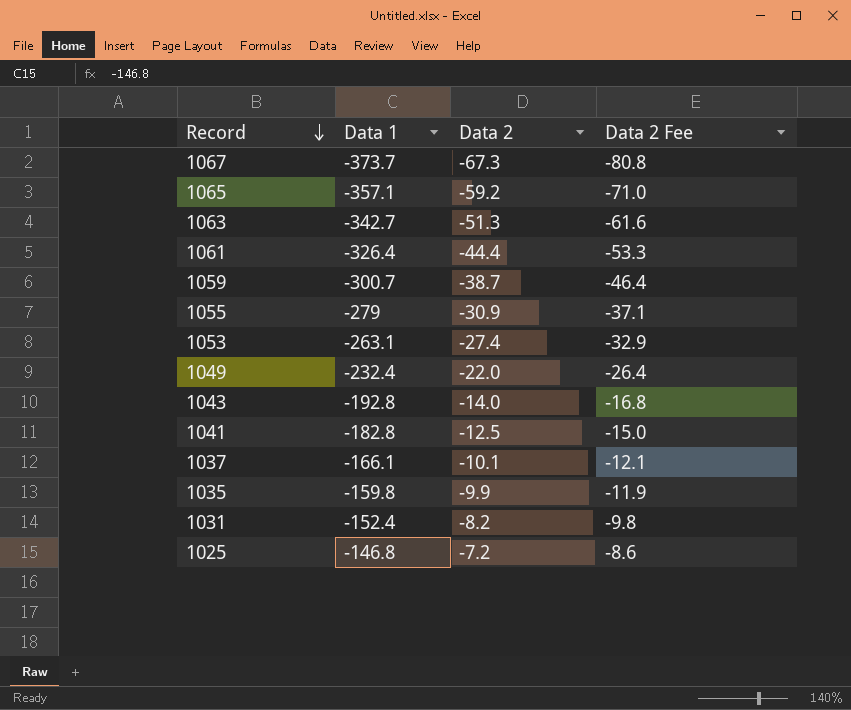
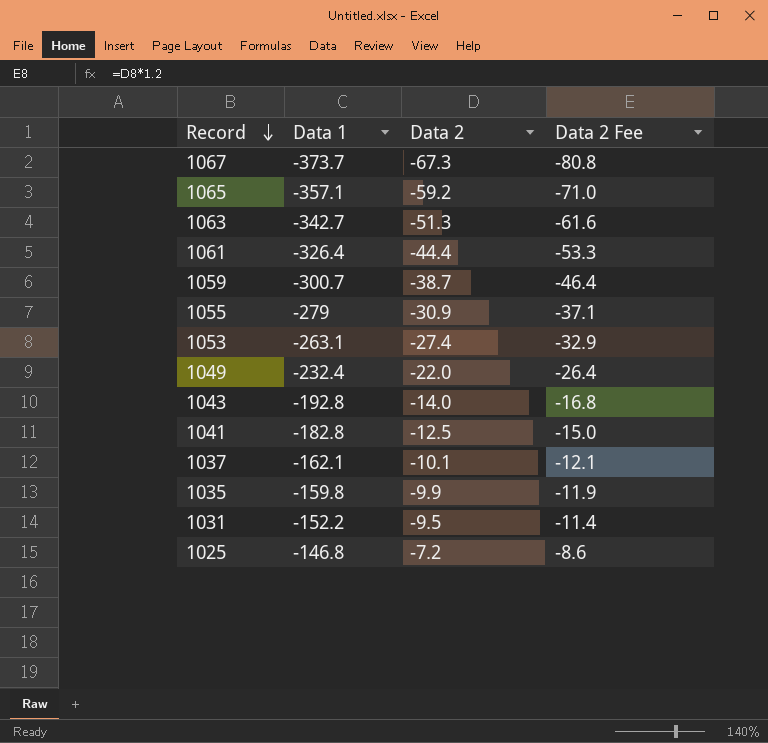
1037 | Data 1: -166.1 -> -162.1
1031 | Data 1: -152.4 -> -152.2
1031 | Data 2: -8.2 -> -9.5
1031 | Data 2 Fee: -9.8 -> -11.4

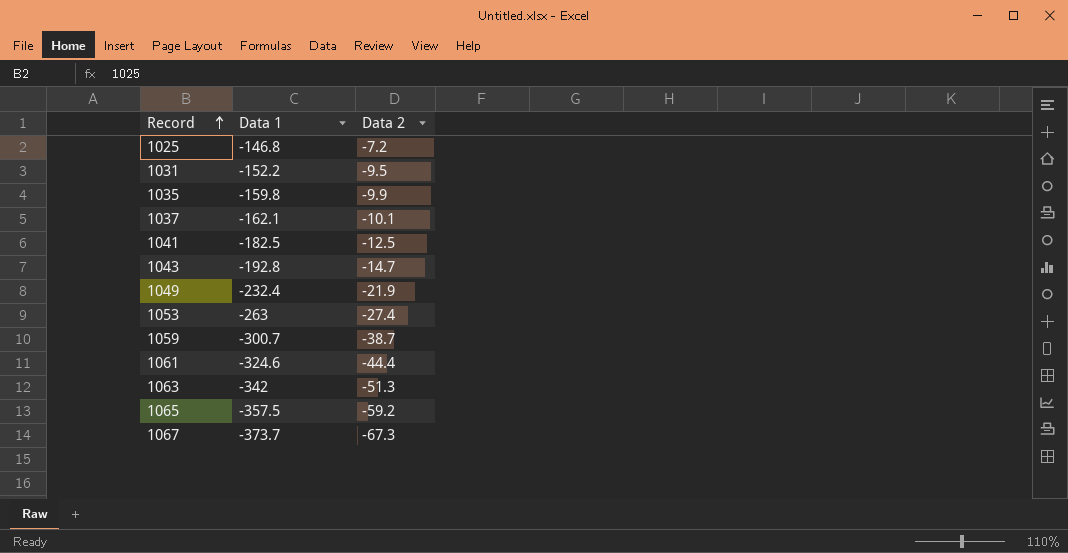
row order: Record descending -> Record ascending
column Data 2 Fee | formula: [Data 2] * 1.2 -> none
row 1055: -279 | -30.9 | -37.1 -> none
1041 | Data 1: -182.8 -> -182.5
1043 | Data 2: -14.0 -> -14.7
1049 | Data 2: -22.0 -> -21.9
1053 | Data 1: -263.1 -> -263
1061 | Data 1: -326.4 -> -324.6
1063 | Data 1: -342.7 -> -342
1065 | Data 1: -357.1 -> -357.5

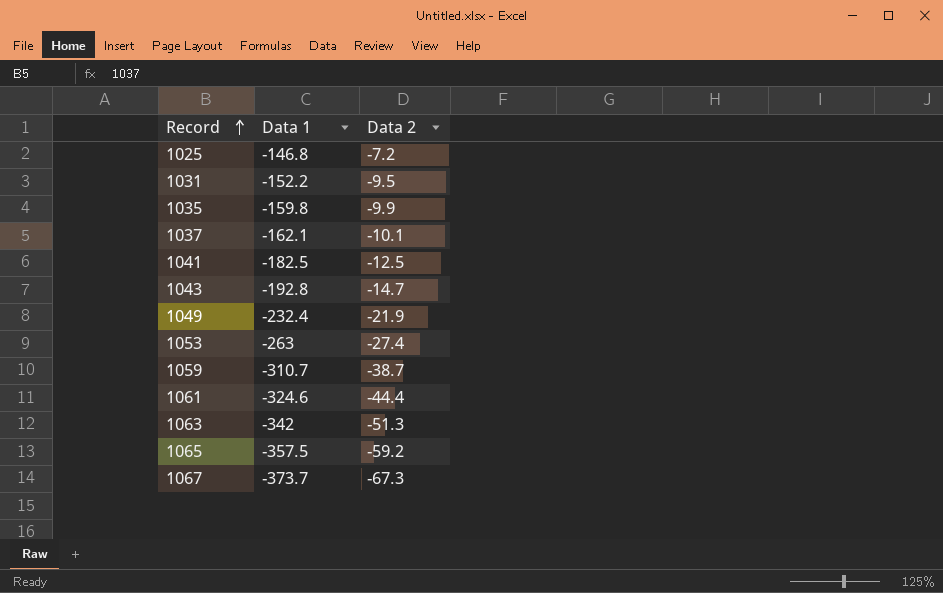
1059 | Data 1: -300.7 -> -310.7

